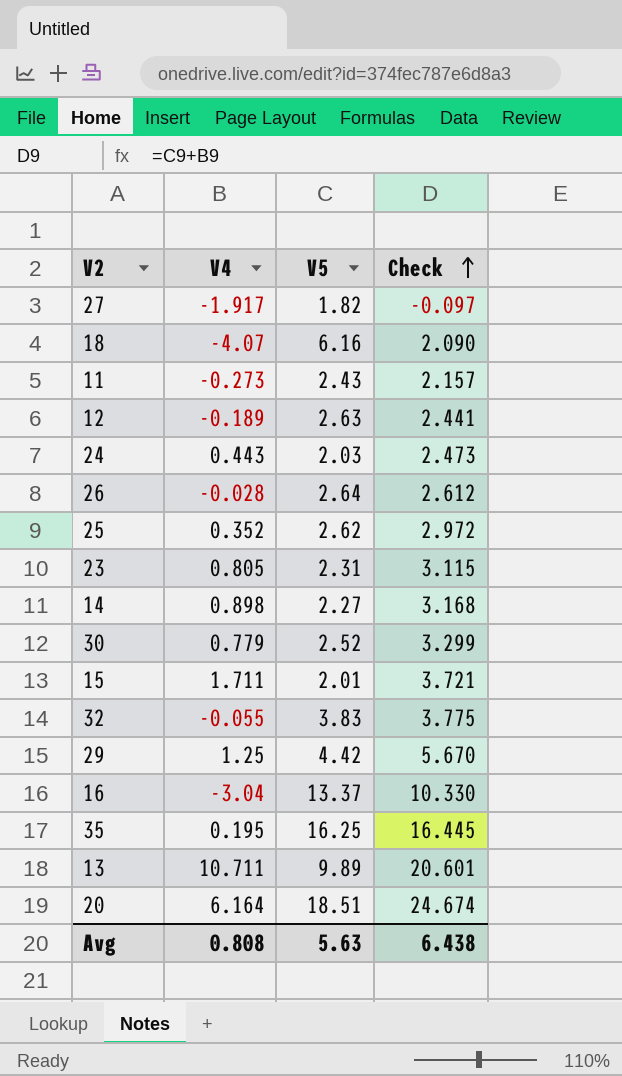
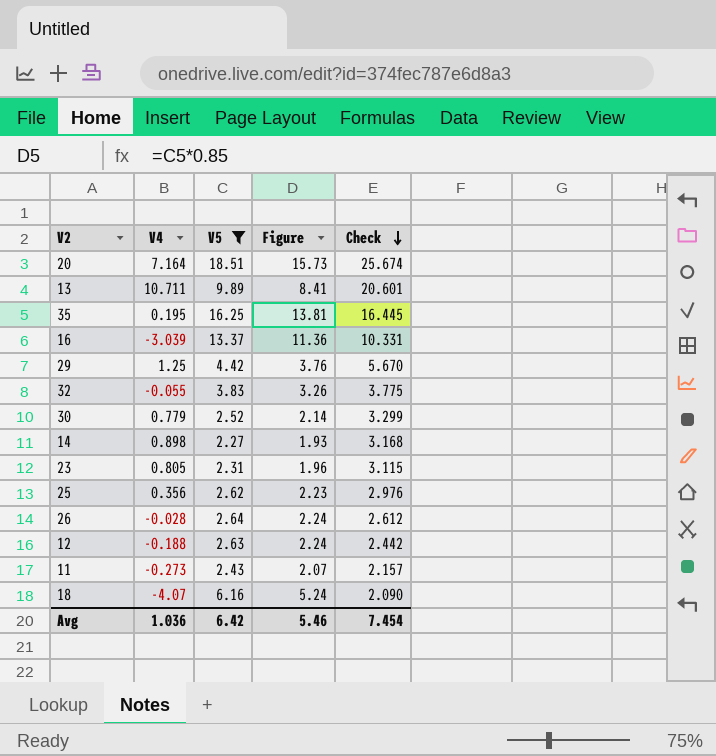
filter: none -> V5 >= 2.27
row order: Check ascending -> Check descending
column Figure | formula: none -> [V5] * 0.85
20 | V4: 6.164 -> 7.164
20 | Check: 24.674 -> 25.674
16 | V4: -3.04 -> -3.039
16 | Check: 10.330 -> 10.331
25 | V4: 0.352 -> 0.356
25 | Check: 2.972 -> 2.976
12 | V4: -0.189 -> -0.188
12 | Check: 2.441 -> 2.442
Avg | V4: 0.808 -> 1.036
Avg | V5: 5.63 -> 6.42
Avg | Check: 6.438 -> 7.454

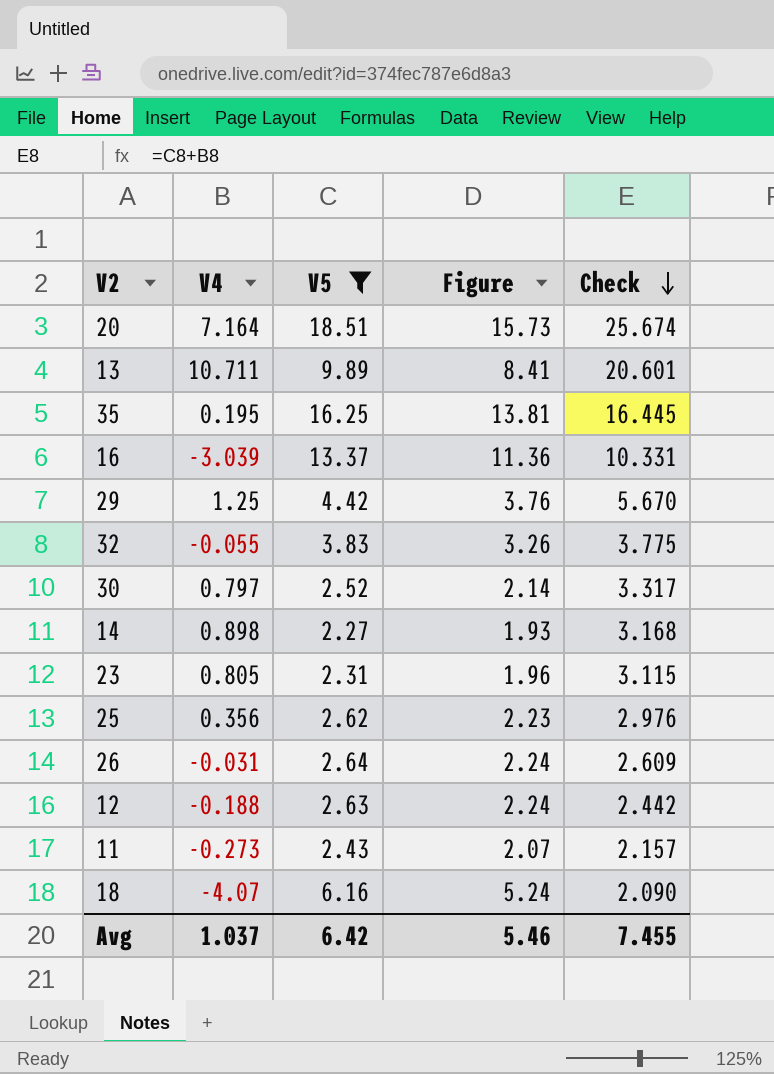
30 | V4: 0.779 -> 0.797
30 | Check: 3.299 -> 3.317
26 | V4: -0.028 -> -0.031
26 | Check: 2.612 -> 2.609
Avg | V4: 1.036 -> 1.037
Avg | Check: 7.454 -> 7.455

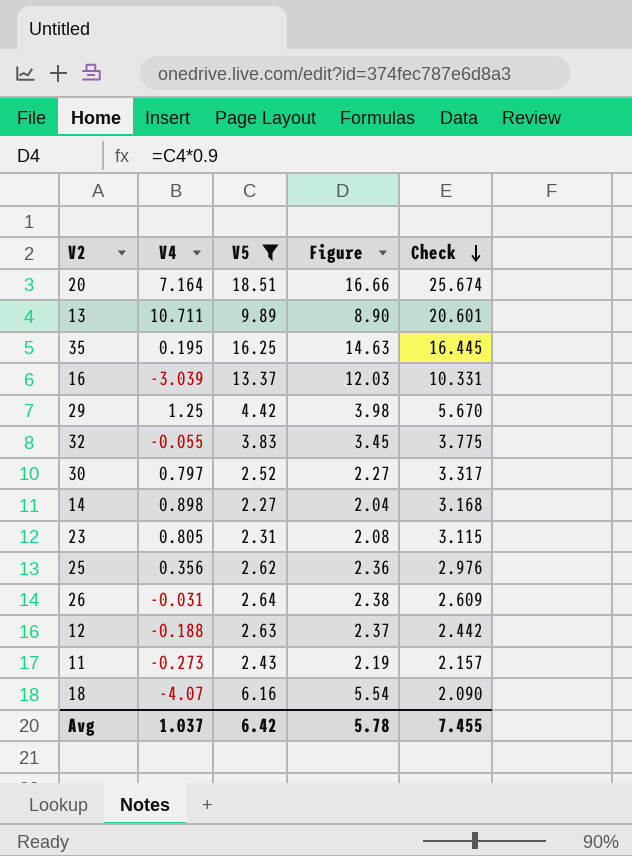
column Figure | formula: [V5] * 0.85 -> [V5] * 0.9
Avg | Figure: 5.46 -> 5.78

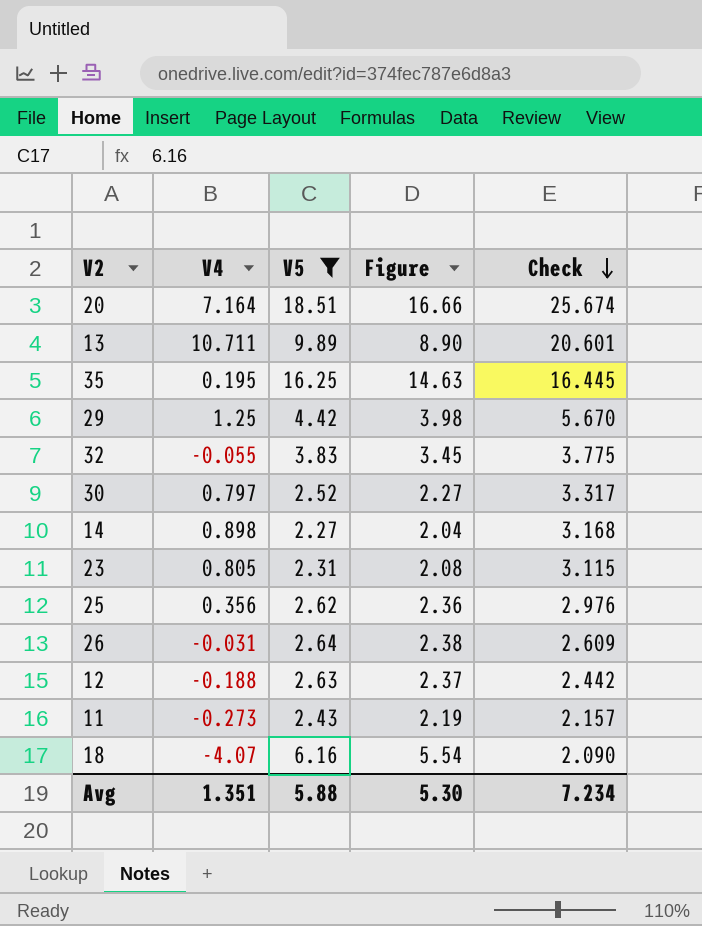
row 16: -3.039 | 13.37 | 12.03 | 10.331 -> none
Avg | V4: 1.037 -> 1.351
Avg | V5: 6.42 -> 5.88
Avg | Figure: 5.78 -> 5.30
Avg | Check: 7.455 -> 7.234

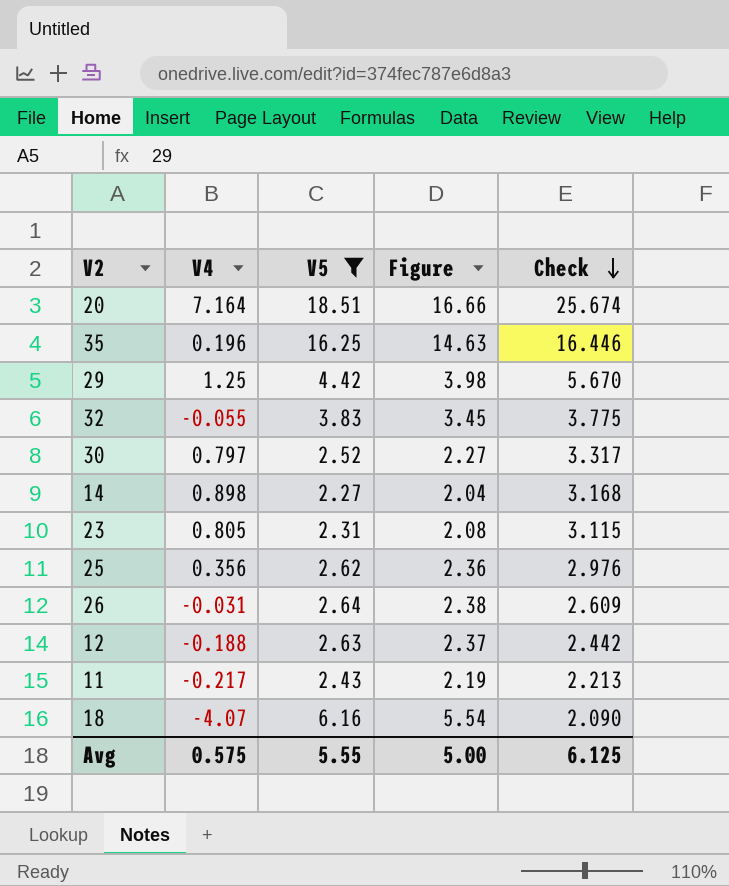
row 13: 10.711 | 9.89 | 8.90 | 20.601 -> none
35 | V4: 0.195 -> 0.196
35 | Check: 16.445 -> 16.446
11 | V4: -0.273 -> -0.217
11 | Check: 2.157 -> 2.213
Avg | V4: 1.351 -> 0.575
Avg | V5: 5.88 -> 5.55
Avg | Figure: 5.30 -> 5.00
Avg | Check: 7.234 -> 6.125

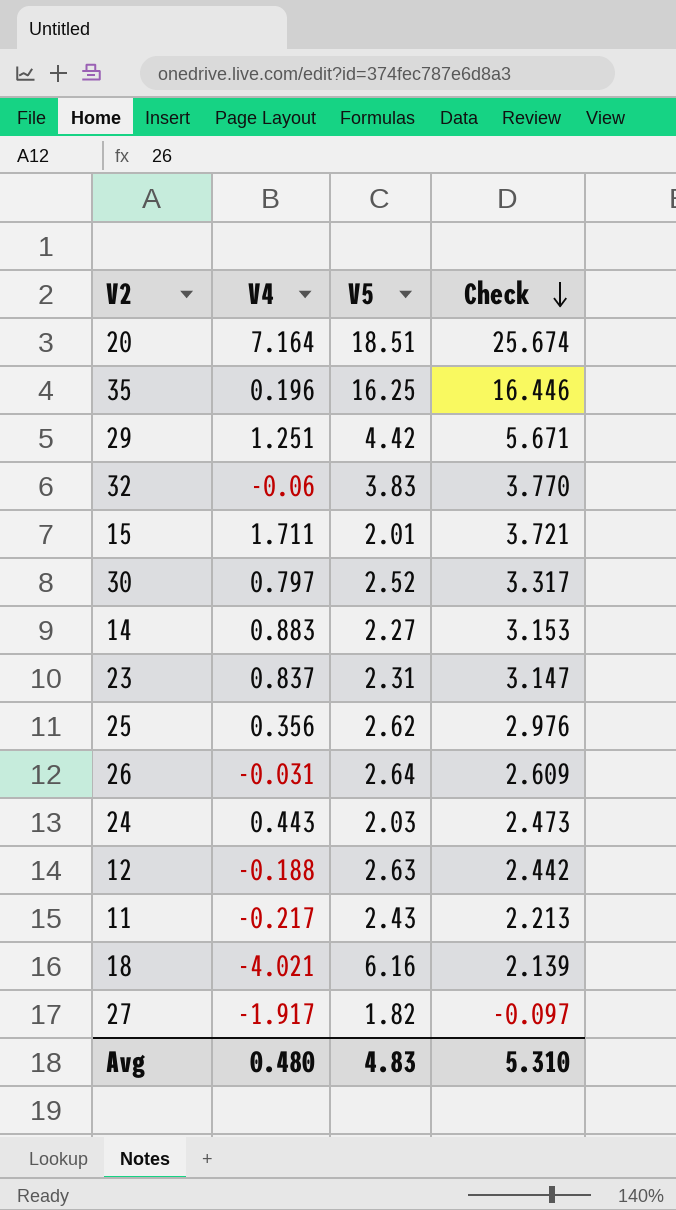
filter: V5 >= 2.27 -> none
column Figure | formula: [V5] * 0.9 -> none
29 | V4: 1.25 -> 1.251
29 | Check: 5.670 -> 5.671
32 | V4: -0.055 -> -0.06
32 | Check: 3.775 -> 3.770
14 | V4: 0.898 -> 0.883
14 | Check: 3.168 -> 3.153
23 | V4: 0.805 -> 0.837
23 | Check: 3.115 -> 3.147
18 | V4: -4.07 -> -4.021
18 | Check: 2.090 -> 2.139
Avg | V4: 0.575 -> 0.480
Avg | V5: 5.55 -> 4.83
Avg | Check: 6.125 -> 5.310

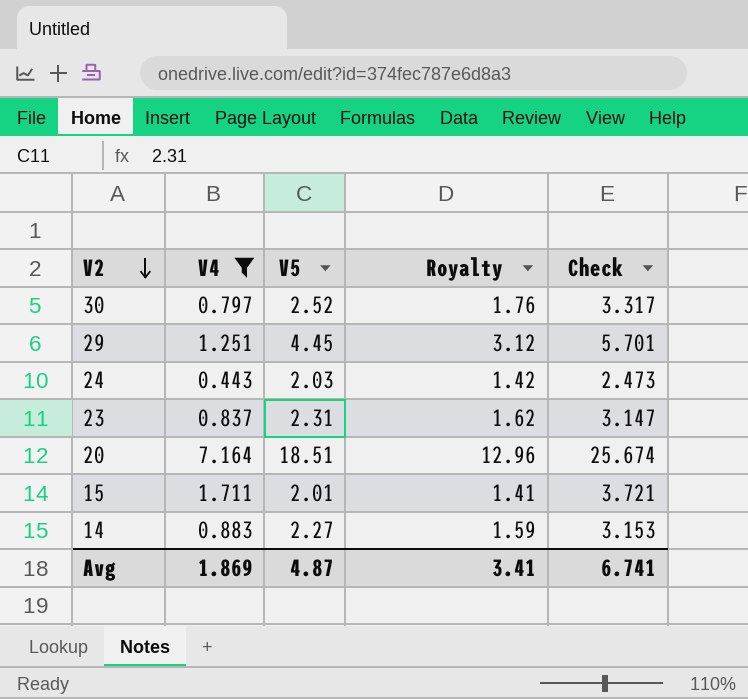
filter: none -> V4 >= 0.443
row order: Check descending -> V2 descending
column Royalty | formula: none -> [V5] * 0.7
29 | V5: 4.42 -> 4.45
29 | Check: 5.671 -> 5.701
Avg | V4: 0.480 -> 1.869
Avg | V5: 4.83 -> 4.87
Avg | Check: 5.310 -> 6.741

